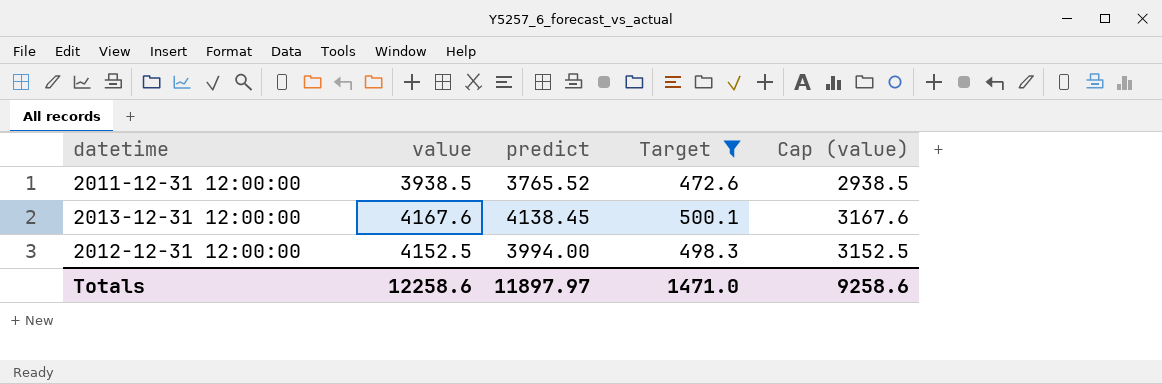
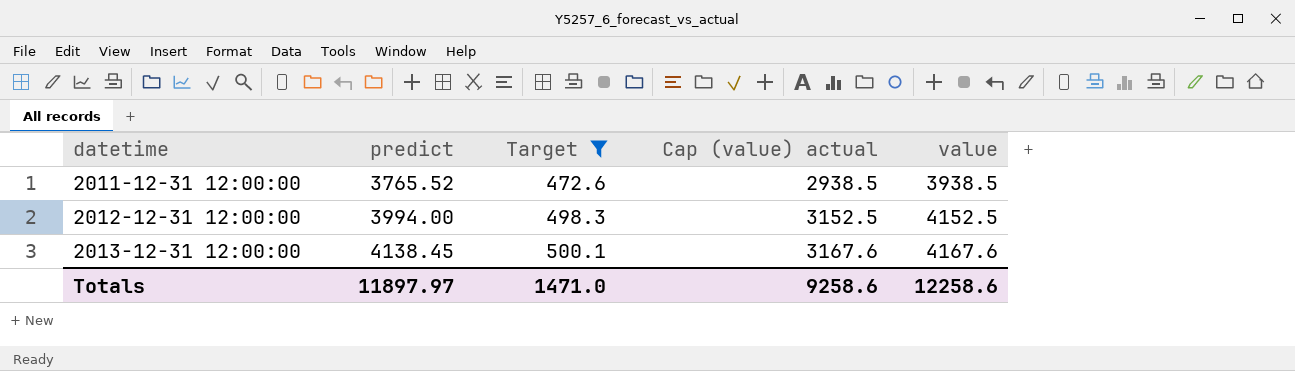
row order: none -> datetime ascending
column name: Cap (value) -> Cap (value) actual
column value | position: 2 -> 5

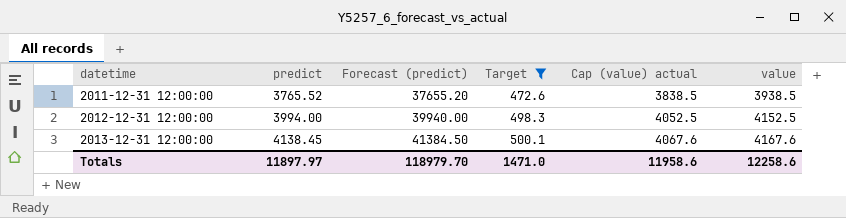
column Forecast (predict) | formula: none -> [predict] * 10
column Cap (value) actual | formula: [value] - 1000 -> [value] - 100
Totals | Cap (value) actual: 9258.6 -> 11958.6

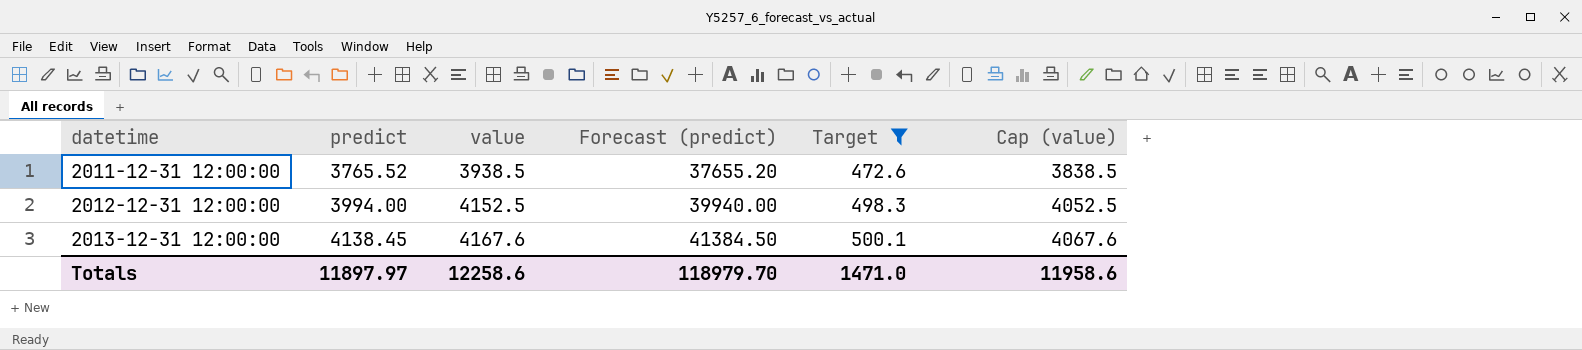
column value | position: 6 -> 3
column name: Cap (value) actual -> Cap (value)

